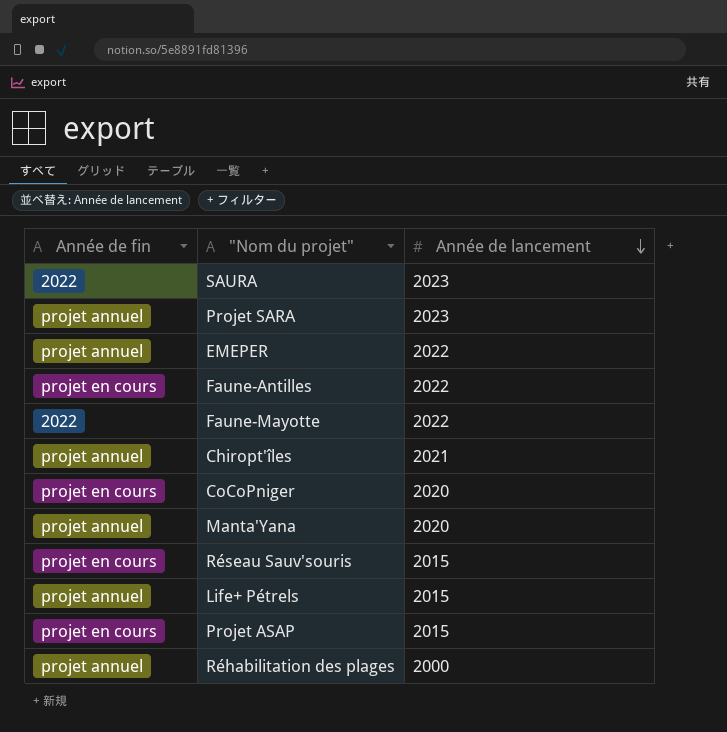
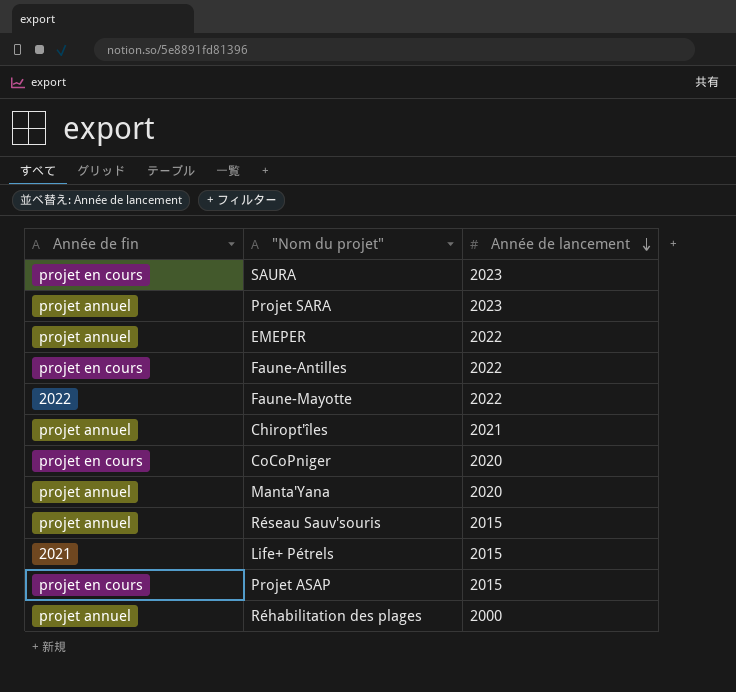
SAURA | Année de fin: 2022 -> projet en cours
Réseau Sauv'souris | Année de fin: projet en cours -> projet annuel
Life+ Pétrels | Année de fin: projet annuel -> 2021

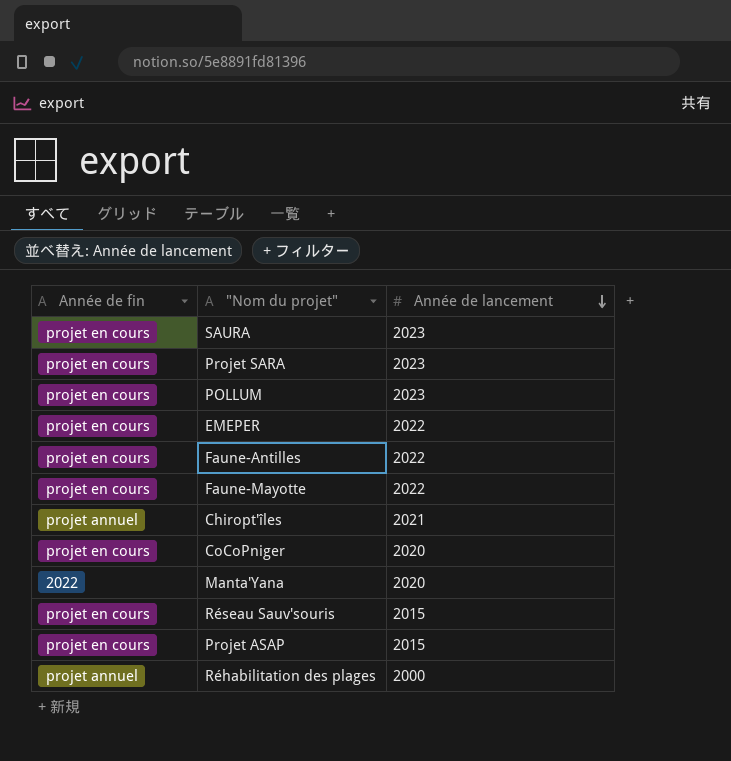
row Life+ Pétrels: 2021 | 2015 -> none
Projet SARA | Année de fin: projet annuel -> projet en cours
row POLLUM: none -> projet en cours | 2023
EMEPER | Année de fin: projet annuel -> projet en cours
Faune-Mayotte | Année de fin: 2022 -> projet en cours
Manta'Yana | Année de fin: projet annuel -> 2022
Réseau Sauv'souris | Année de fin: projet annuel -> projet en cours

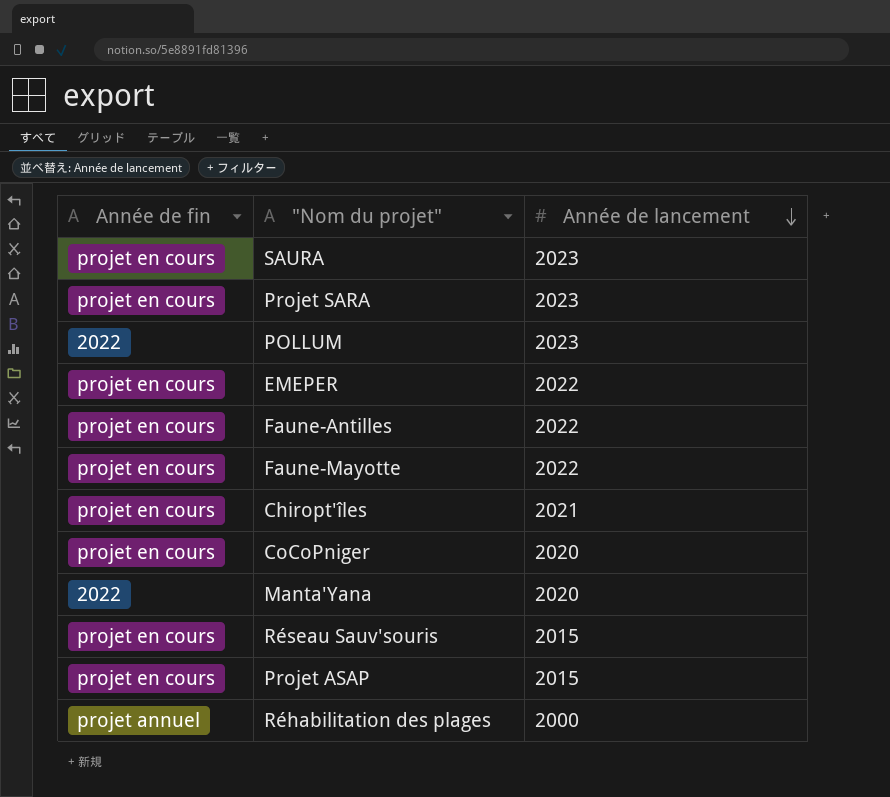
POLLUM | Année de fin: projet en cours -> 2022
Chiropt'îles | Année de fin: projet annuel -> projet en cours

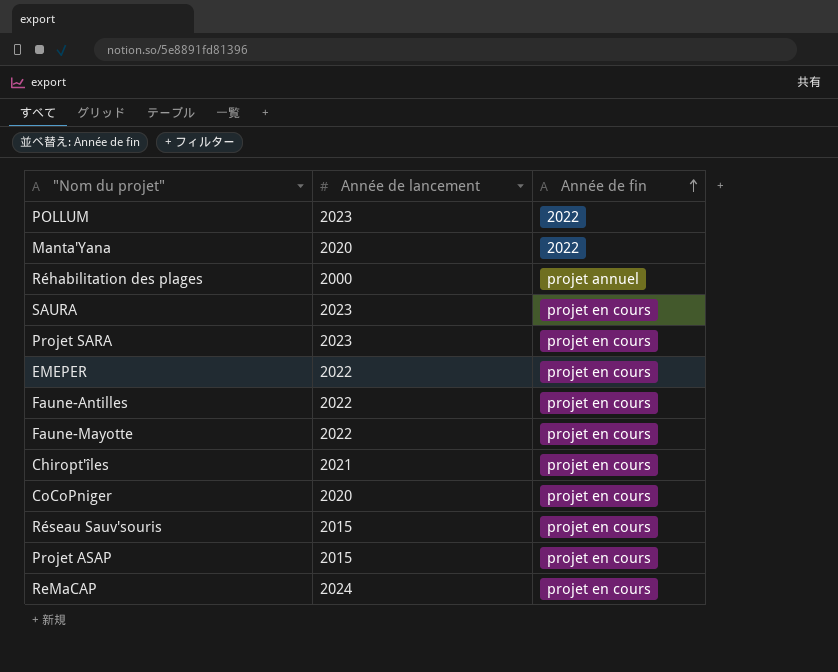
row order: Année de lancement descending -> Année de fin ascending
column Année de fin | position: 1 -> 3
row ReMaCAP: none -> 2024 | projet en cours

